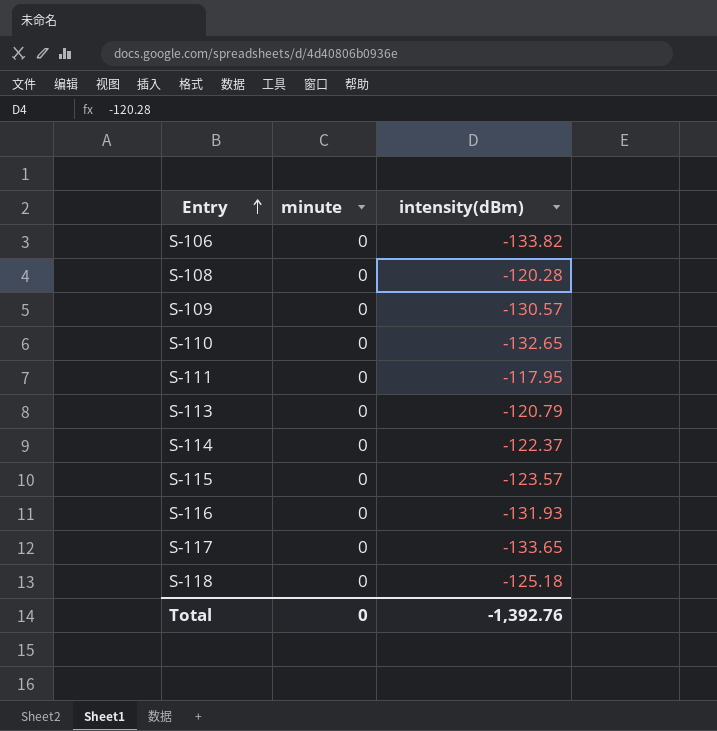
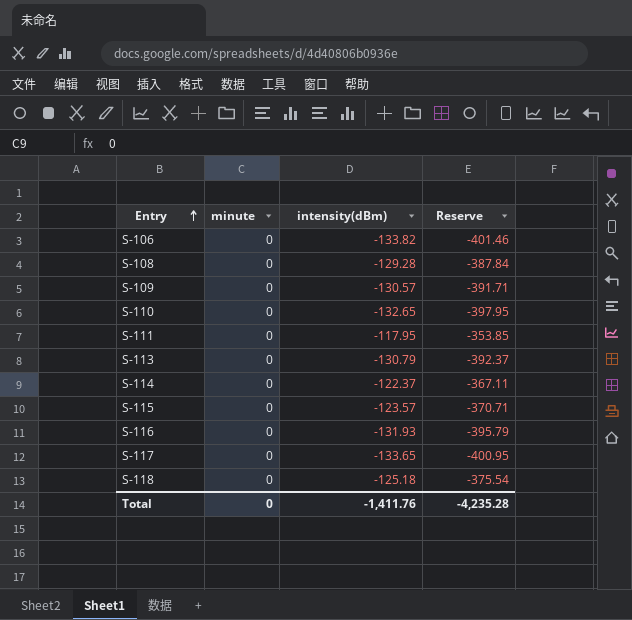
column Reserve | formula: none -> [intensity(dBm)] * 3
S-108 | intensity(dBm): -120.28 -> -129.28
S-113 | intensity(dBm): -120.79 -> -130.79
Total | intensity(dBm): -1,392.76 -> -1,411.76

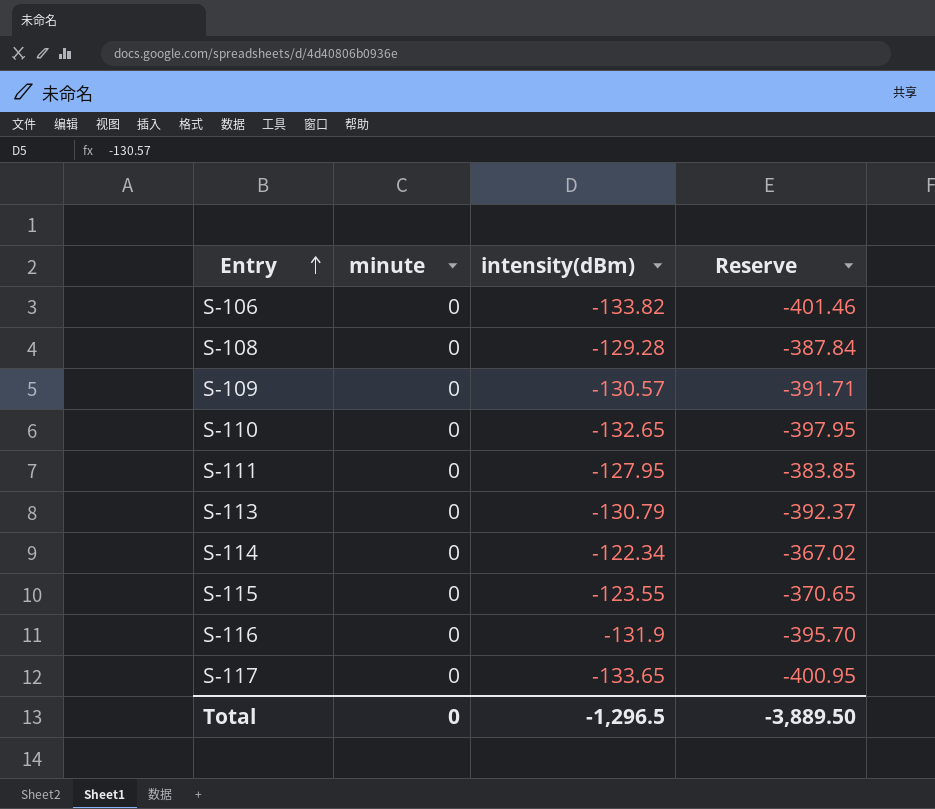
row S-118: 0 | -125.18 | -375.54 -> none
S-111 | intensity(dBm): -117.95 -> -127.95
S-111 | Reserve: -353.85 -> -383.85
S-114 | intensity(dBm): -122.37 -> -122.34
S-114 | Reserve: -367.11 -> -367.02
S-115 | intensity(dBm): -123.57 -> -123.55
S-115 | Reserve: -370.71 -> -370.65
S-116 | intensity(dBm): -131.93 -> -131.9
S-116 | Reserve: -395.79 -> -395.70
Total | intensity(dBm): -1,411.76 -> -1,296.5
Total | Reserve: -4,235.28 -> -3,889.50

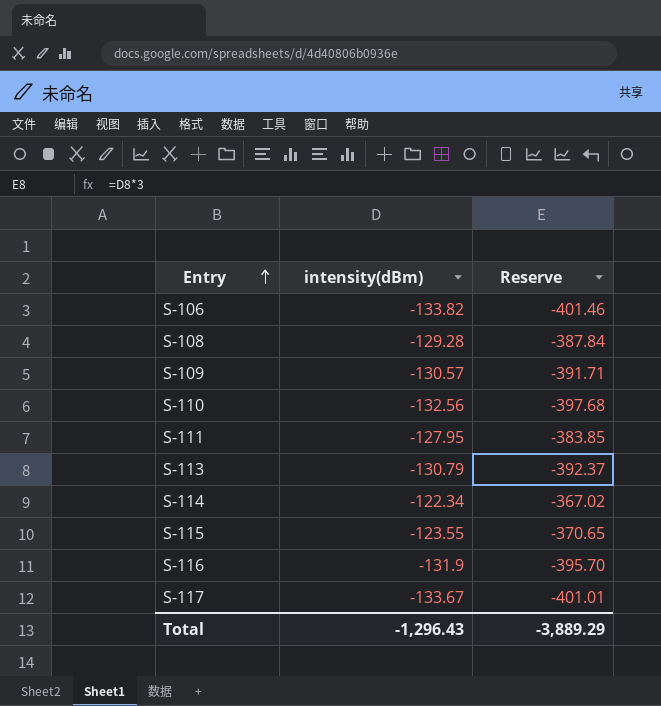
column minute | position: 2 -> none
S-110 | intensity(dBm): -132.65 -> -132.56
S-110 | Reserve: -397.95 -> -397.68
S-117 | intensity(dBm): -133.65 -> -133.67
S-117 | Reserve: -400.95 -> -401.01
Total | intensity(dBm): -1,296.5 -> -1,296.43
Total | Reserve: -3,889.50 -> -3,889.29

